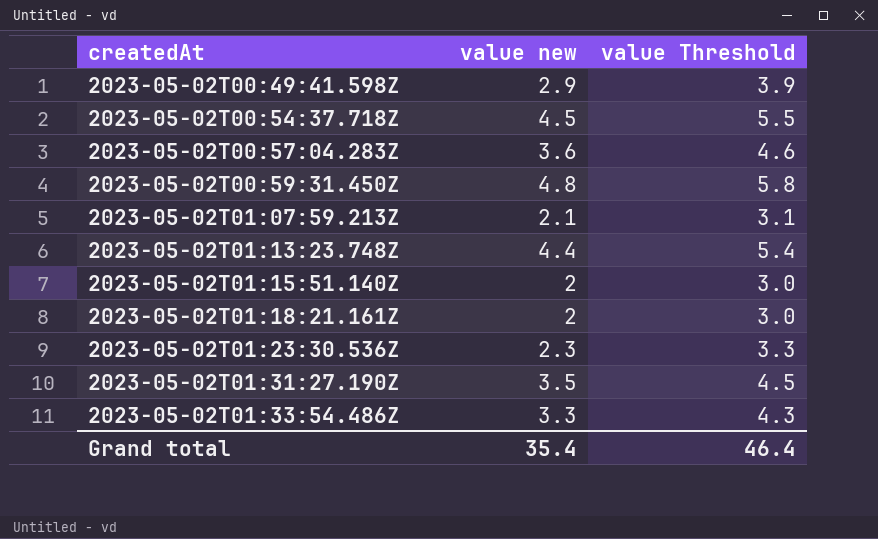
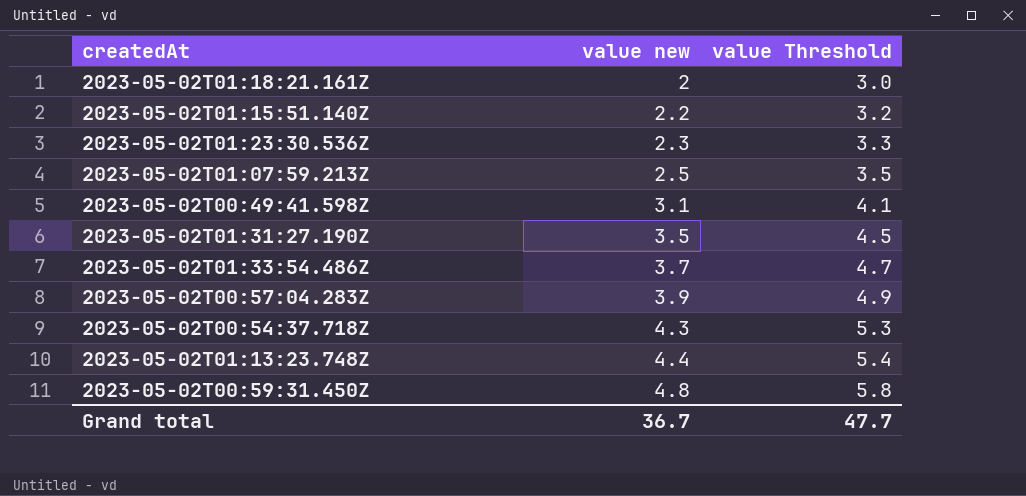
row order: createdAt ascending -> value new ascending
2023-05-02T01:15:51.140Z | value new: 2 -> 2.2
2023-05-02T01:15:51.140Z | value Threshold: 3.0 -> 3.2
2023-05-02T01:07:59.213Z | value new: 2.1 -> 2.5
2023-05-02T01:07:59.213Z | value Threshold: 3.1 -> 3.5
2023-05-02T00:49:41.598Z | value new: 2.9 -> 3.1
2023-05-02T00:49:41.598Z | value Threshold: 3.9 -> 4.1
2023-05-02T01:33:54.486Z | value new: 3.3 -> 3.7
2023-05-02T01:33:54.486Z | value Threshold: 4.3 -> 4.7
2023-05-02T00:57:04.283Z | value new: 3.6 -> 3.9
2023-05-02T00:57:04.283Z | value Threshold: 4.6 -> 4.9
2023-05-02T00:54:37.718Z | value new: 4.5 -> 4.3
2023-05-02T00:54:37.718Z | value Threshold: 5.5 -> 5.3
Grand total | value new: 35.4 -> 36.7
Grand total | value Threshold: 46.4 -> 47.7

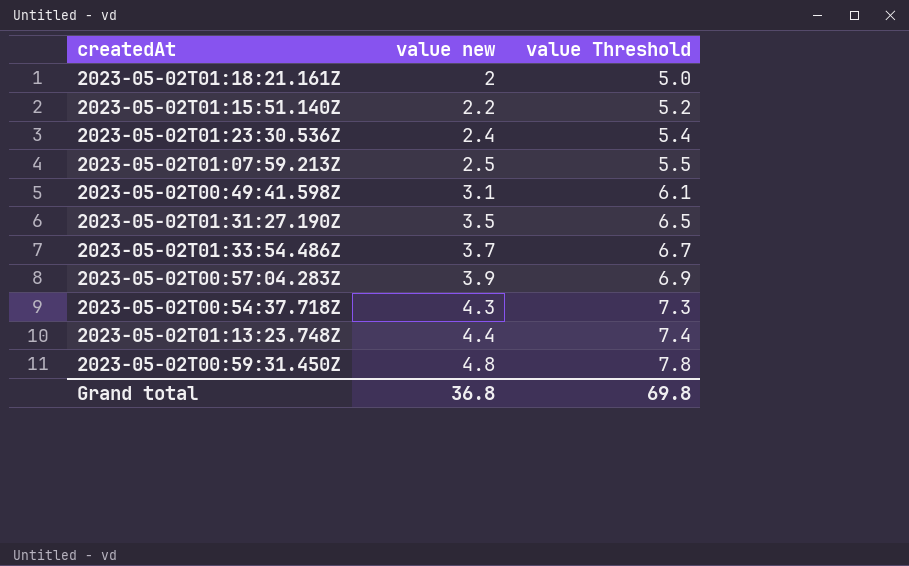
column value Threshold | formula: [value new] + 1 -> [value new] + 3
2023-05-02T01:23:30.536Z | value new: 2.3 -> 2.4
Grand total | value new: 36.7 -> 36.8
Grand total | value Threshold: 47.7 -> 69.8

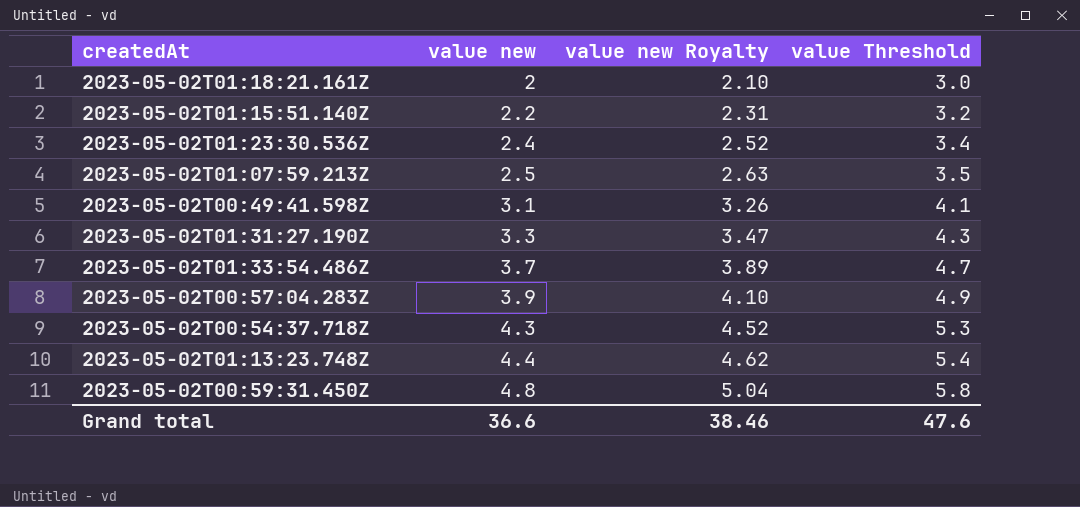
column value new Royalty | formula: none -> [value new] * 1.05
column value Threshold | formula: [value new] + 3 -> [value new] + 1
2023-05-02T01:31:27.190Z | value new: 3.5 -> 3.3
Grand total | value new: 36.8 -> 36.6
Grand total | value Threshold: 69.8 -> 47.6

